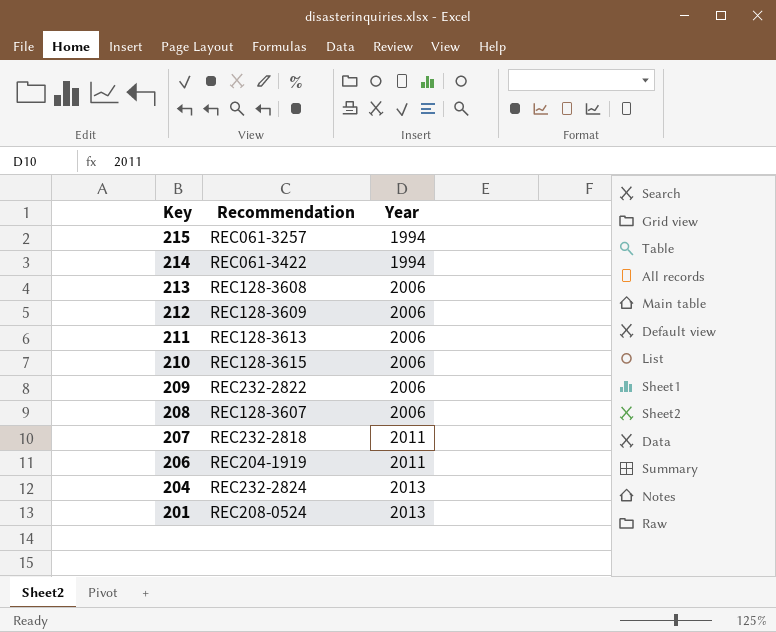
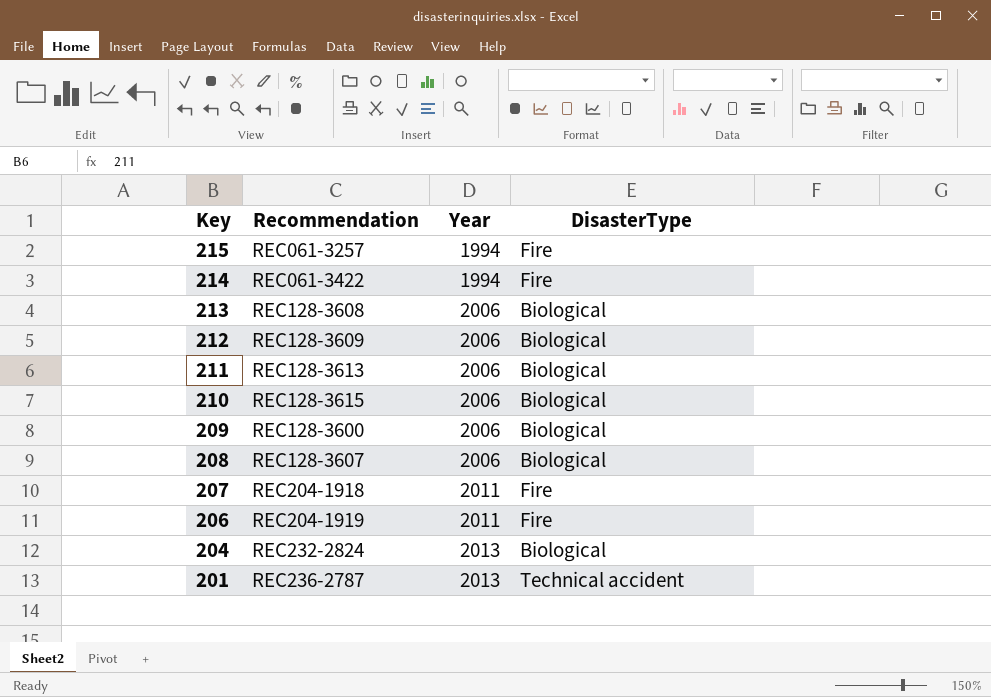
column DisasterType | position: none -> 4
209 | Recommendation: REC232-2822 -> REC128-3600
207 | Recommendation: REC232-2818 -> REC204-1918
201 | Recommendation: REC208-0524 -> REC236-2787

